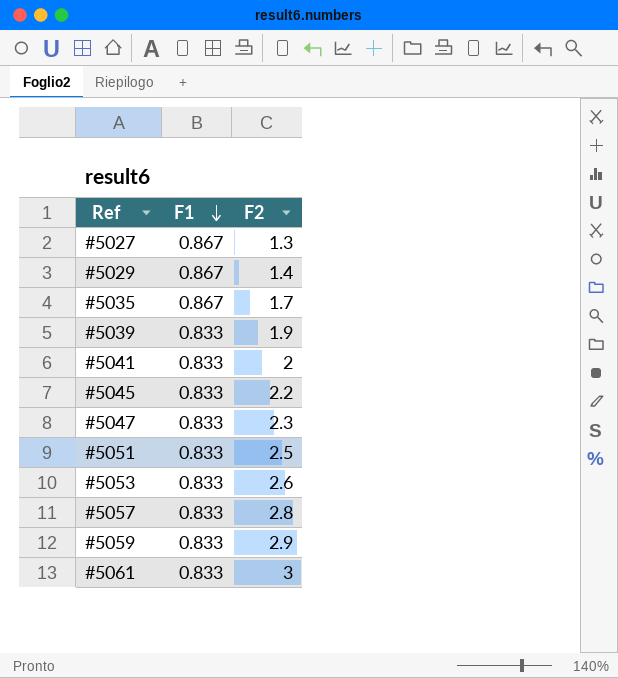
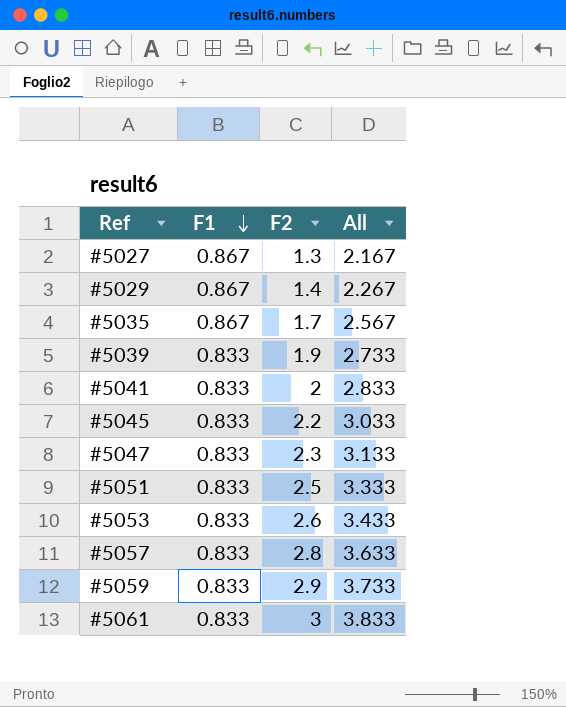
column All | formula: none -> [F1] + [F2]

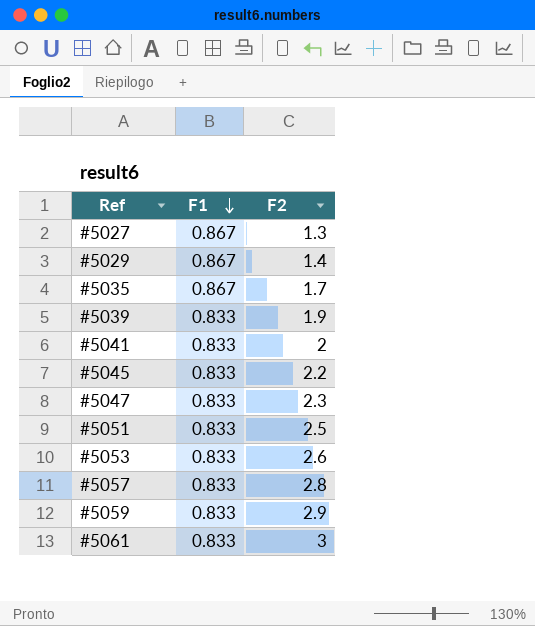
column All | formula: [F1] + [F2] -> none

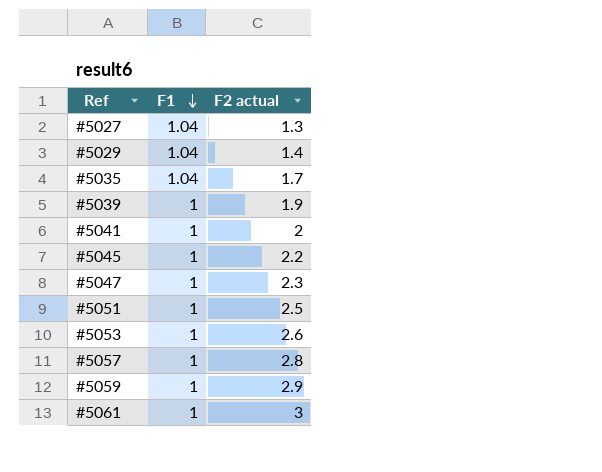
column name: F2 -> F2 actual
#5027 | F1: 0.867 -> 1.04
#5029 | F1: 0.867 -> 1.04
#5035 | F1: 0.867 -> 1.04
#5039 | F1: 0.833 -> 1
#5041 | F1: 0.833 -> 1
#5045 | F1: 0.833 -> 1
#5047 | F1: 0.833 -> 1
#5051 | F1: 0.833 -> 1
#5053 | F1: 0.833 -> 1
#5057 | F1: 0.833 -> 1
#5059 | F1: 0.833 -> 1
#5061 | F1: 0.833 -> 1

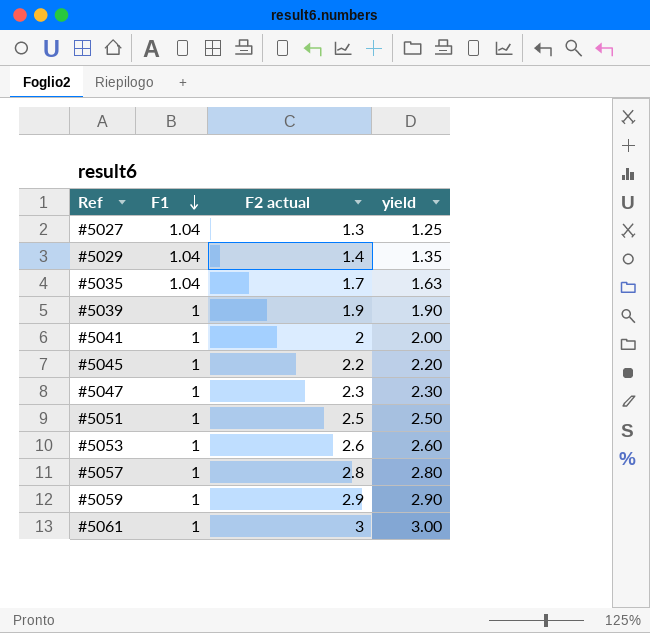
column yield | formula: none -> [F2 actual] / [F1]

